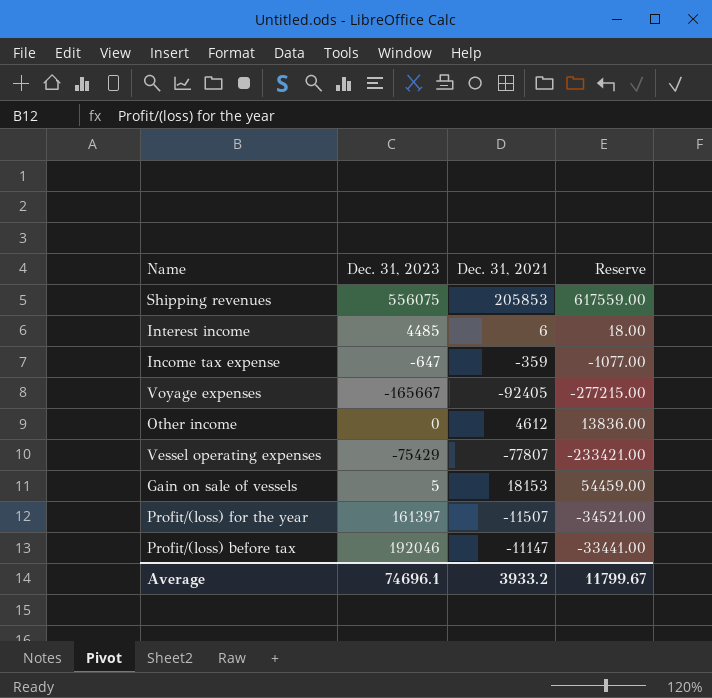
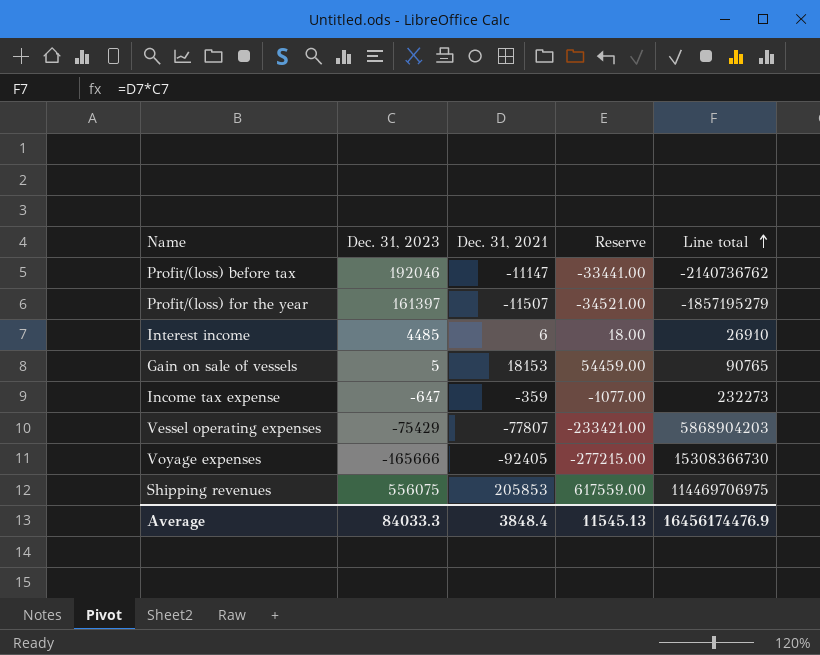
row order: none -> Line total ascending
column Line total | formula: none -> [Dec. 31, 2023] * [Dec. 31, 2021]
row Other income: 0 | 4612 | 13836.00 -> none
Voyage expenses | Dec. 31, 2023: -165667 -> -165666
Average | Dec. 31, 2023: 74696.1 -> 84033.3
Average | Dec. 31, 2021: 3933.2 -> 3848.4
Average | Reserve: 11799.67 -> 11545.13

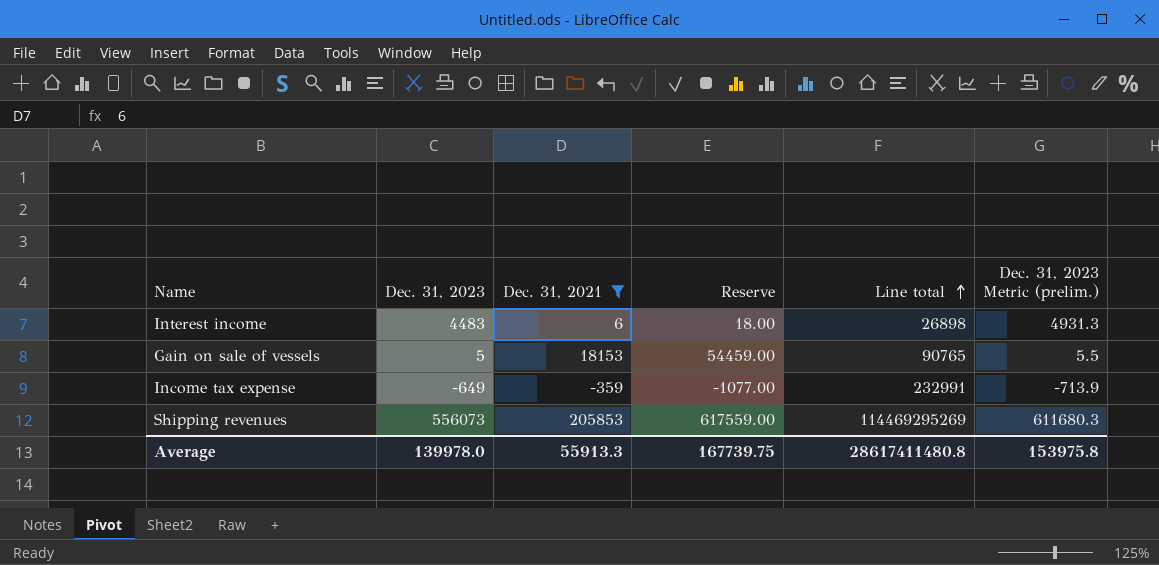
filter: none -> Dec. 31, 2021 >= -359
column Dec. 31, 2023 Metric (prelim.) | formula: none -> [Dec. 31, 2023] * 1.1
Interest income | Dec. 31, 2023: 4485 -> 4483
Interest income | Line total: 26910 -> 26898
Income tax expense | Dec. 31, 2023: -647 -> -649
Income tax expense | Line total: 232273 -> 232991
Shipping revenues | Dec. 31, 2023: 556075 -> 556073
Shipping revenues | Line total: 114469706975 -> 114469295269
Average | Dec. 31, 2023: 84033.3 -> 139978.0
Average | Dec. 31, 2021: 3848.4 -> 55913.3
Average | Reserve: 11545.13 -> 167739.75
Average | Line total: 16456174476.9 -> 28617411480.8

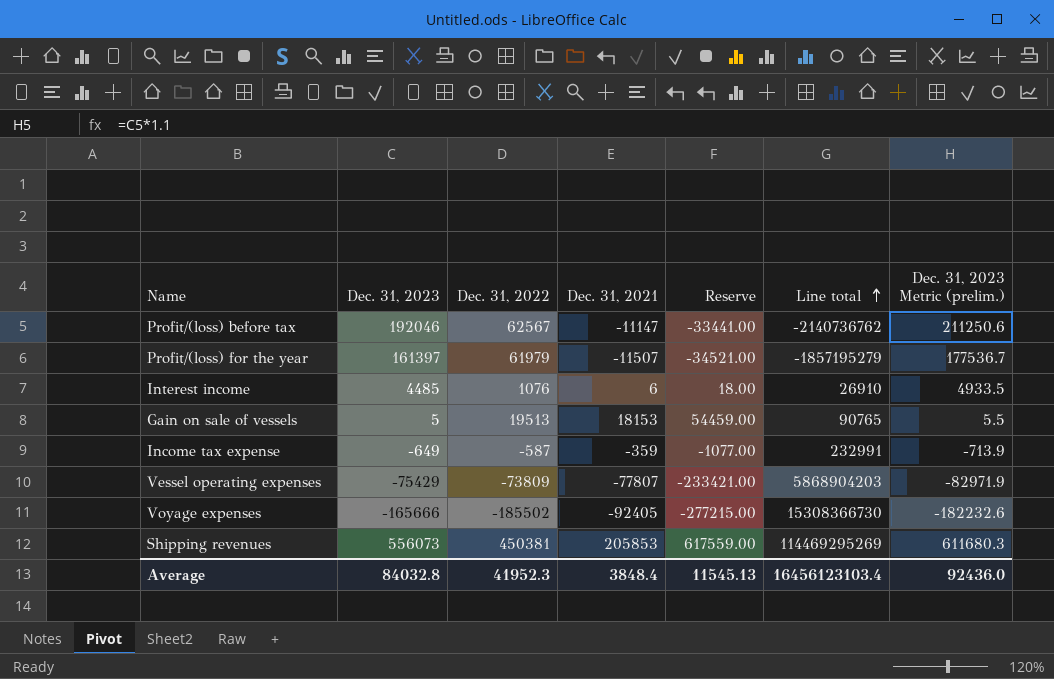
filter: Dec. 31, 2021 >= -359 -> none
column Dec. 31, 2022 | position: none -> 3
Interest income | Dec. 31, 2023: 4483 -> 4485
Interest income | Line total: 26898 -> 26910
Interest income | Dec. 31, 2023 Metric (prelim.): 4931.3 -> 4933.5
Average | Dec. 31, 2023: 139978.0 -> 84032.8
Average | Dec. 31, 2021: 55913.3 -> 3848.4
Average | Reserve: 167739.75 -> 11545.13
Average | Line total: 28617411480.8 -> 16456123103.4
Average | Dec. 31, 2023 Metric (prelim.): 153975.8 -> 92436.0

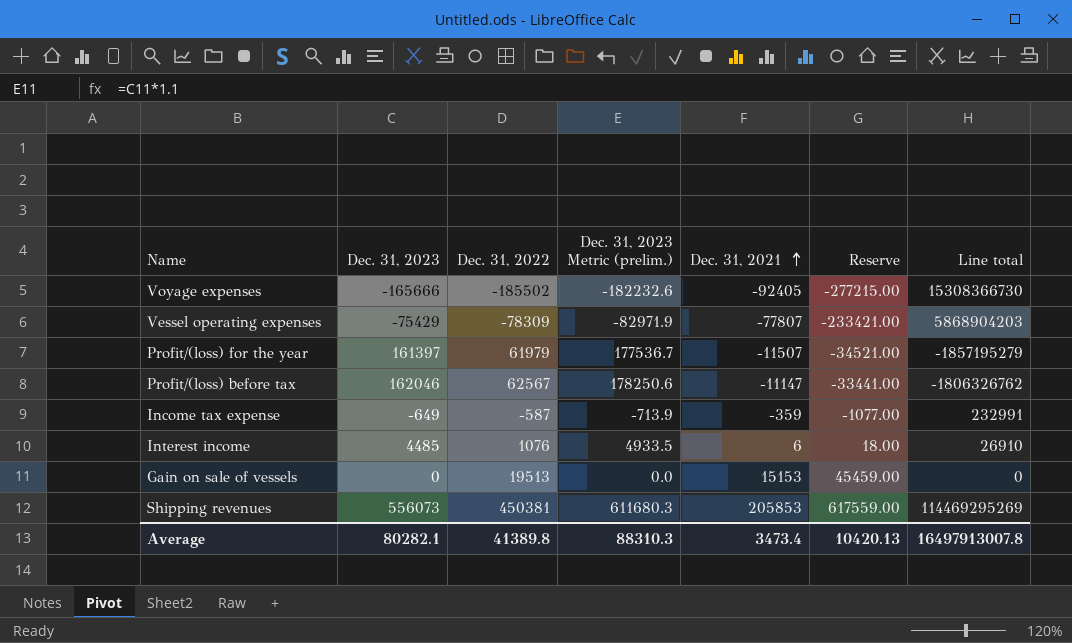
row order: Line total ascending -> Dec. 31, 2021 ascending
column Dec. 31, 2023 Metric (prelim.) | position: 7 -> 4
Vessel operating expenses | Dec. 31, 2022: -73809 -> -78309
Profit/(loss) before tax | Dec. 31, 2023: 192046 -> 162046
Profit/(loss) before tax | Dec. 31, 2023 Metric (prelim.): 211250.6 -> 178250.6
Profit/(loss) before tax | Line total: -2140736762 -> -1806326762
Gain on sale of vessels | Dec. 31, 2023: 5 -> 0
Gain on sale of vessels | Dec. 31, 2023 Metric (prelim.): 5.5 -> 0.0
Gain on sale of vessels | Dec. 31, 2021: 18153 -> 15153
Gain on sale of vessels | Reserve: 54459.00 -> 45459.00
Gain on sale of vessels | Line total: 90765 -> 0
Average | Dec. 31, 2023: 84032.8 -> 80282.1
Average | Dec. 31, 2022: 41952.3 -> 41389.8
Average | Dec. 31, 2023 Metric (prelim.): 92436.0 -> 88310.3
Average | Dec. 31, 2021: 3848.4 -> 3473.4
Average | Reserve: 11545.13 -> 10420.13
Average | Line total: 16456123103.4 -> 16497913007.8

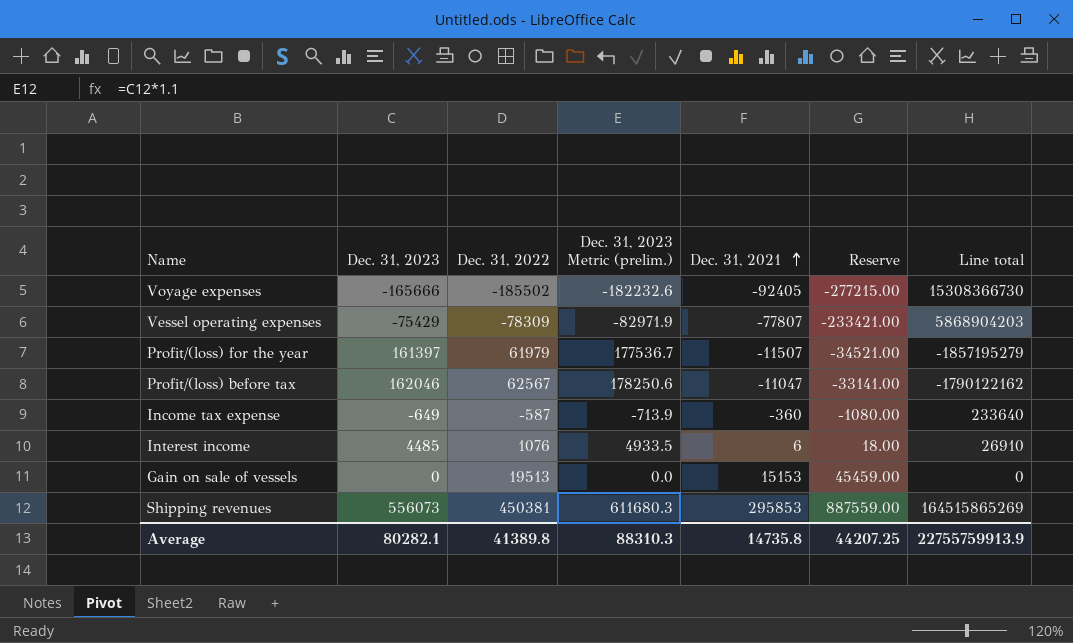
Profit/(loss) before tax | Dec. 31, 2021: -11147 -> -11047
Profit/(loss) before tax | Reserve: -33441.00 -> -33141.00
Profit/(loss) before tax | Line total: -1806326762 -> -1790122162
Income tax expense | Dec. 31, 2021: -359 -> -360
Income tax expense | Reserve: -1077.00 -> -1080.00
Income tax expense | Line total: 232991 -> 233640
Shipping revenues | Dec. 31, 2021: 205853 -> 295853
Shipping revenues | Reserve: 617559.00 -> 887559.00
Shipping revenues | Line total: 114469295269 -> 164515865269
Average | Dec. 31, 2021: 3473.4 -> 14735.8
Average | Reserve: 10420.13 -> 44207.25
Average | Line total: 16497913007.8 -> 22755759913.9

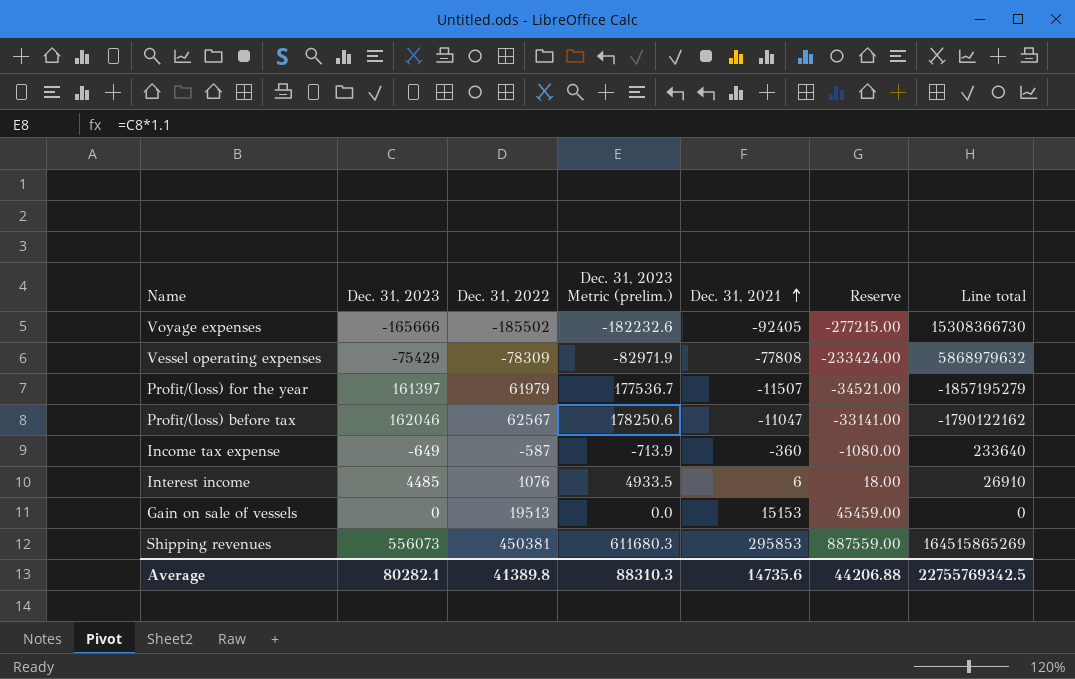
Vessel operating expenses | Dec. 31, 2021: -77807 -> -77808
Vessel operating expenses | Reserve: -233421.00 -> -233424.00
Vessel operating expenses | Line total: 5868904203 -> 5868979632
Average | Dec. 31, 2021: 14735.8 -> 14735.6
Average | Reserve: 44207.25 -> 44206.88
Average | Line total: 22755759913.9 -> 22755769342.5

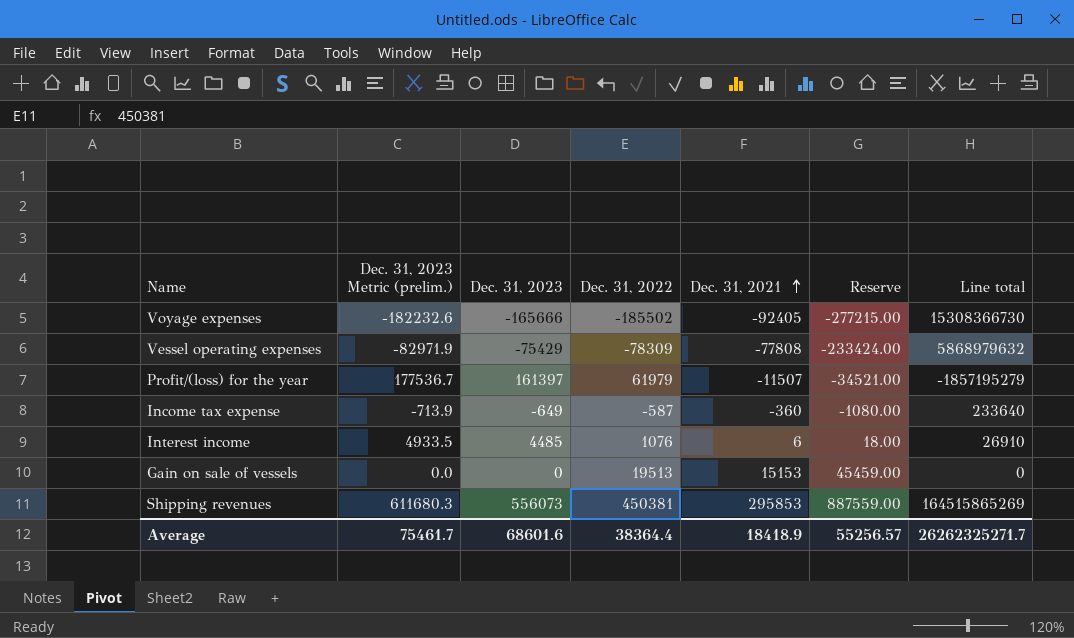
column Dec. 31, 2023 Metric (prelim.) | position: 4 -> 2
row Profit/(loss) before tax: 162046 | 62567 | 178250.6 | -11047 | -33141.00 | -1790122162 -> none
Average | Dec. 31, 2023 Metric (prelim.): 88310.3 -> 75461.7
Average | Dec. 31, 2023: 80282.1 -> 68601.6
Average | Dec. 31, 2022: 41389.8 -> 38364.4
Average | Dec. 31, 2021: 14735.6 -> 18418.9
Average | Reserve: 44206.88 -> 55256.57
Average | Line total: 22755769342.5 -> 26262325271.7

